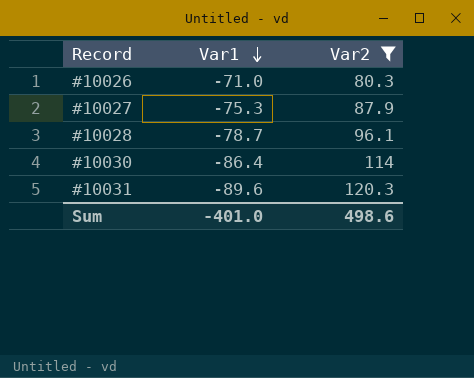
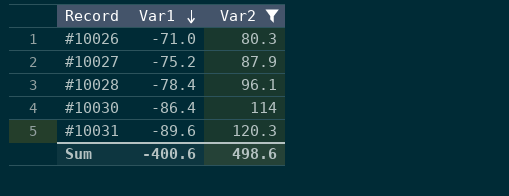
#10027 | Var1: -75.3 -> -75.2
#10028 | Var1: -78.7 -> -78.4
Sum | Var1: -401.0 -> -400.6

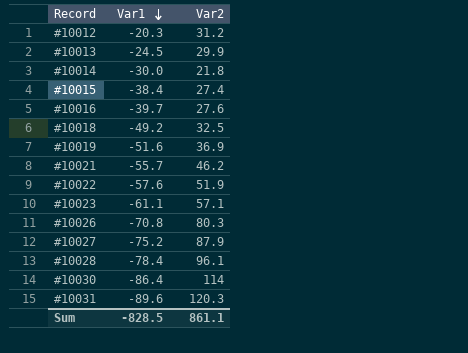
filter: Var2 >= 80.3 -> none
#10026 | Var1: -71.0 -> -70.8
Sum | Var1: -400.6 -> -828.5
Sum | Var2: 498.6 -> 861.1

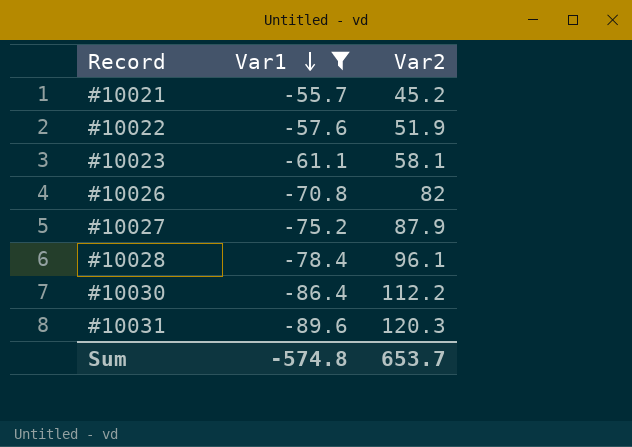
filter: none -> Var1 <= -55.7
#10021 | Var2: 46.2 -> 45.2
#10023 | Var2: 57.1 -> 58.1
#10026 | Var2: 80.3 -> 82
#10030 | Var2: 114 -> 112.2
Sum | Var1: -828.5 -> -574.8
Sum | Var2: 861.1 -> 653.7

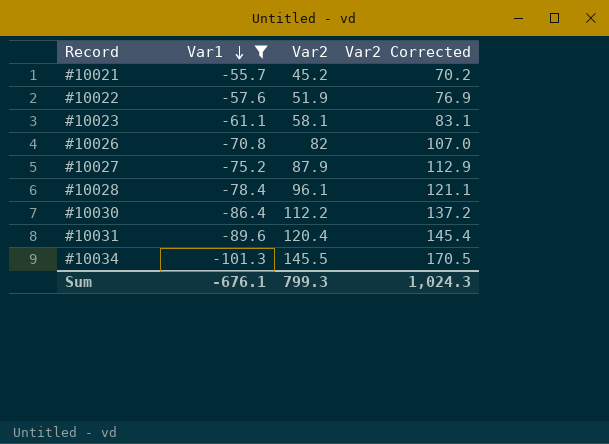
column Var2 Corrected | formula: none -> [Var2] + 25
#10031 | Var2: 120.3 -> 120.4
row #10034: none -> -101.3 | 145.5 | 170.5
Sum | Var1: -574.8 -> -676.1
Sum | Var2: 653.7 -> 799.3

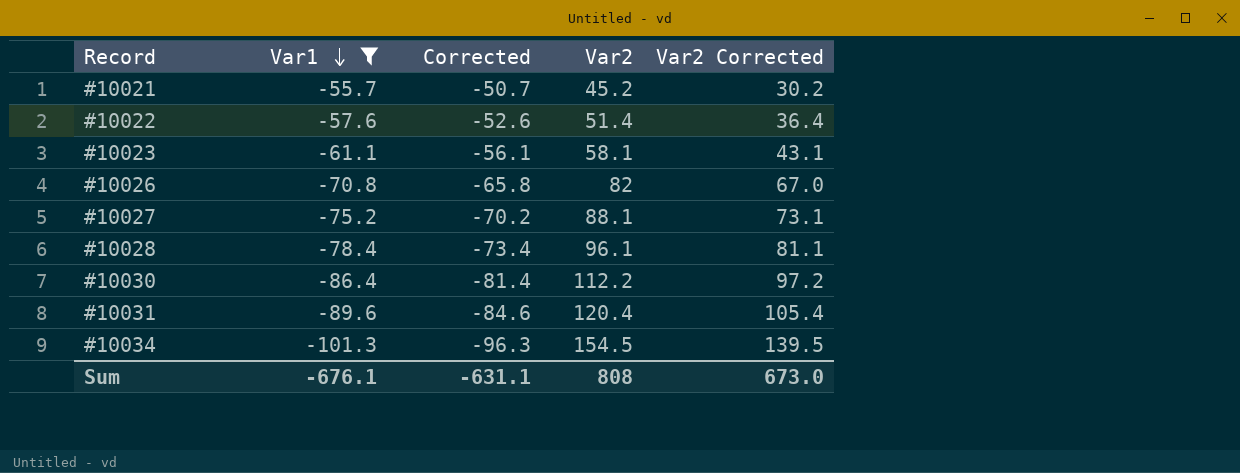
column Corrected | formula: none -> [Var1] + 5
column Var2 Corrected | formula: [Var2] + 25 -> [Var2] - 15
#10022 | Var2: 51.9 -> 51.4
#10027 | Var2: 87.9 -> 88.1
#10034 | Var2: 145.5 -> 154.5
Sum | Var2: 799.3 -> 808
Sum | Var2 Corrected: 1,024.3 -> 673.0

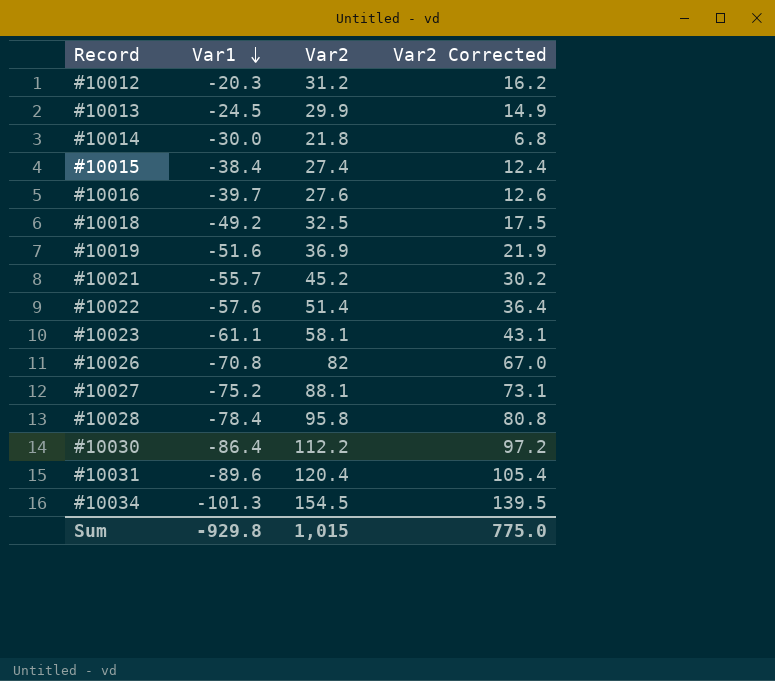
filter: Var1 <= -55.7 -> none
column Corrected | formula: [Var1] + 5 -> none
#10028 | Var2: 96.1 -> 95.8
#10028 | Var2 Corrected: 81.1 -> 80.8
Sum | Var1: -676.1 -> -929.8
Sum | Var2: 808 -> 1,015
Sum | Var2 Corrected: 673.0 -> 775.0

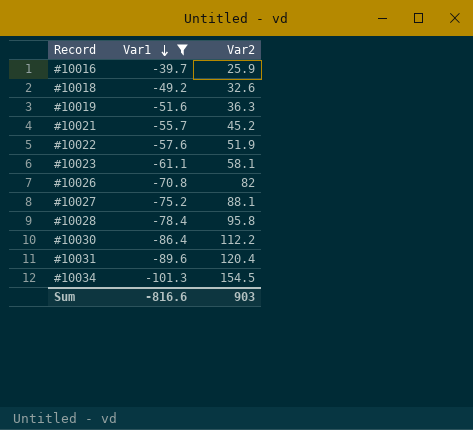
filter: none -> Var1 <= -39.7
column Var2 Corrected | formula: [Var2] - 15 -> none
#10016 | Var2: 27.6 -> 25.9
#10018 | Var2: 32.5 -> 32.6
#10019 | Var2: 36.9 -> 36.3
#10022 | Var2: 51.4 -> 51.9
Sum | Var1: -929.8 -> -816.6
Sum | Var2: 1,015 -> 903

